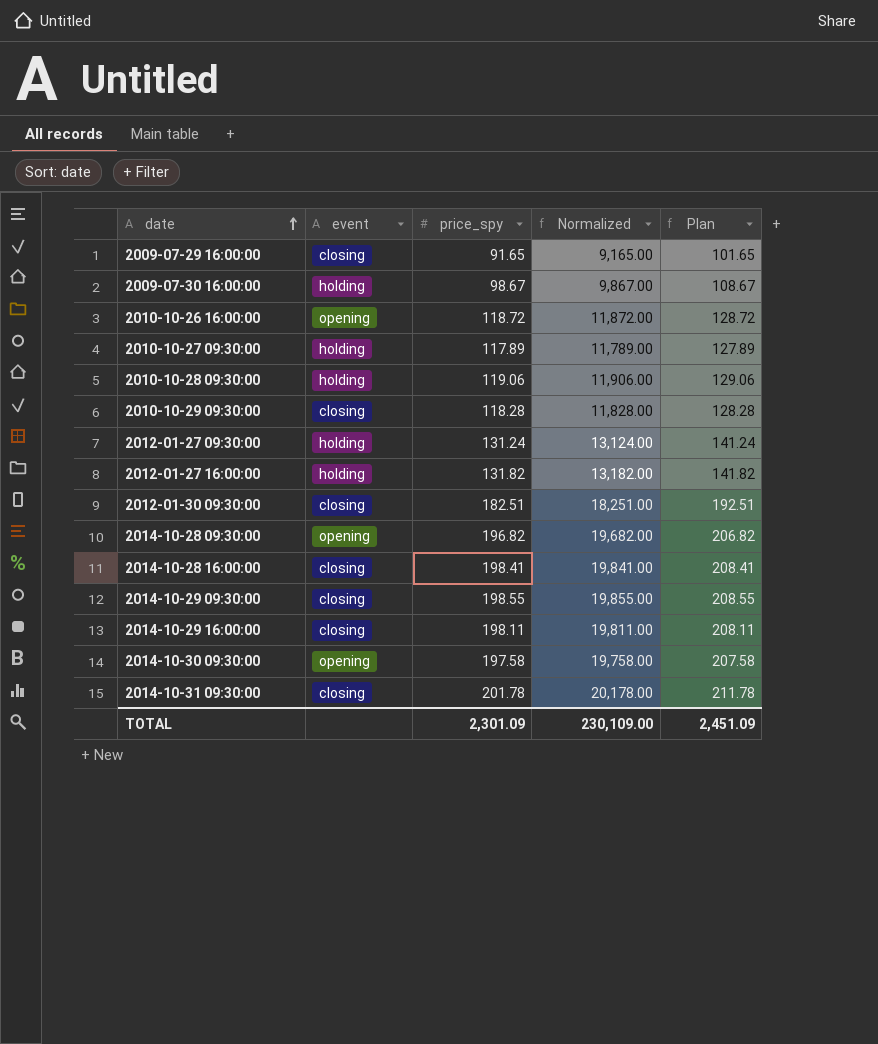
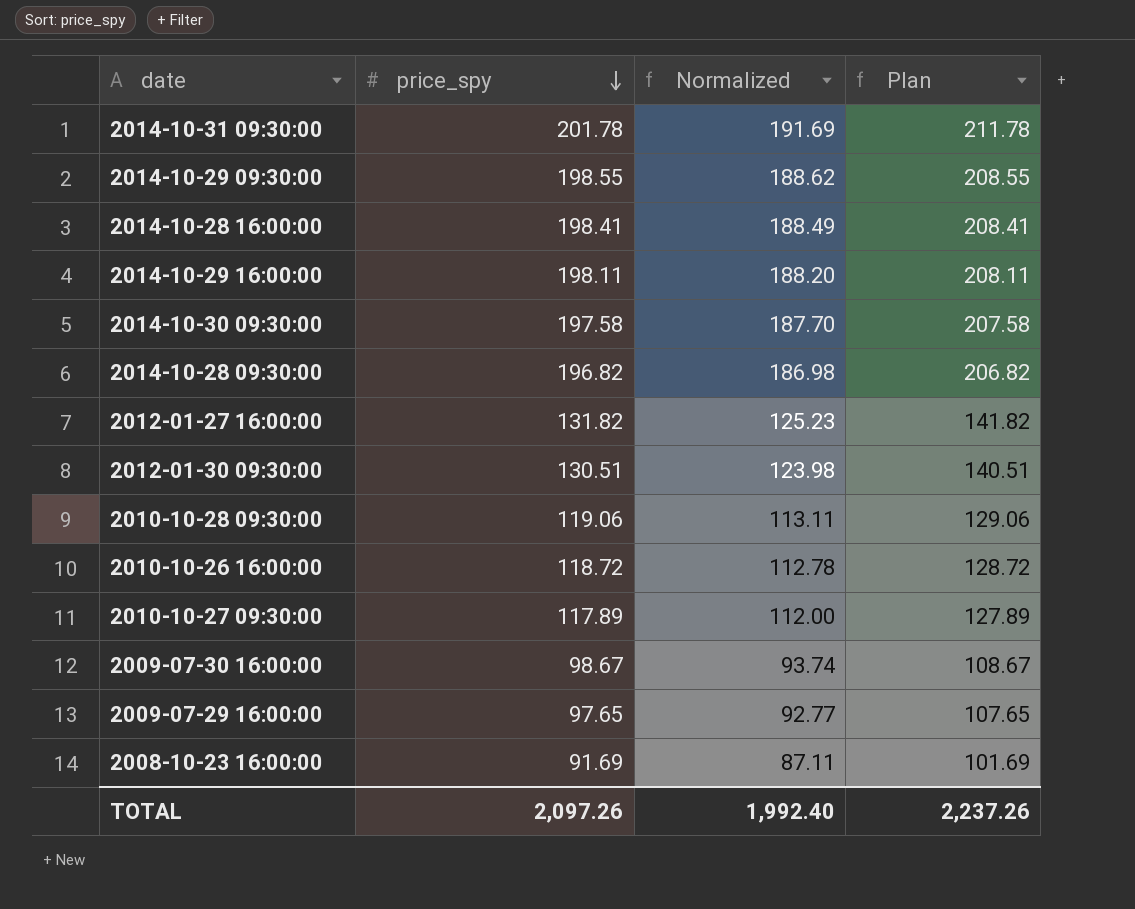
row order: date ascending -> price_spy descending
column event | position: 2 -> none
column Normalized | formula: [price_spy] * 100 -> [price_spy] * 0.95
row 2010-10-29 09:30:00: closing | 118.28 | 11,828.00 | 128.28 -> none
row 2012-01-27 09:30:00: holding | 131.24 | 13,124.00 | 141.24 -> none
2012-01-30 09:30:00 | price_spy: 182.51 -> 130.51
2012-01-30 09:30:00 | Plan: 192.51 -> 140.51
2009-07-29 16:00:00 | price_spy: 91.65 -> 97.65
2009-07-29 16:00:00 | Plan: 101.65 -> 107.65
row 2008-10-23 16:00:00: none -> 91.69 | 87.11 | 101.69
TOTAL | price_spy: 2,301.09 -> 2,097.26
TOTAL | Normalized: 230,109.00 -> 1,992.40
TOTAL | Plan: 2,451.09 -> 2,237.26

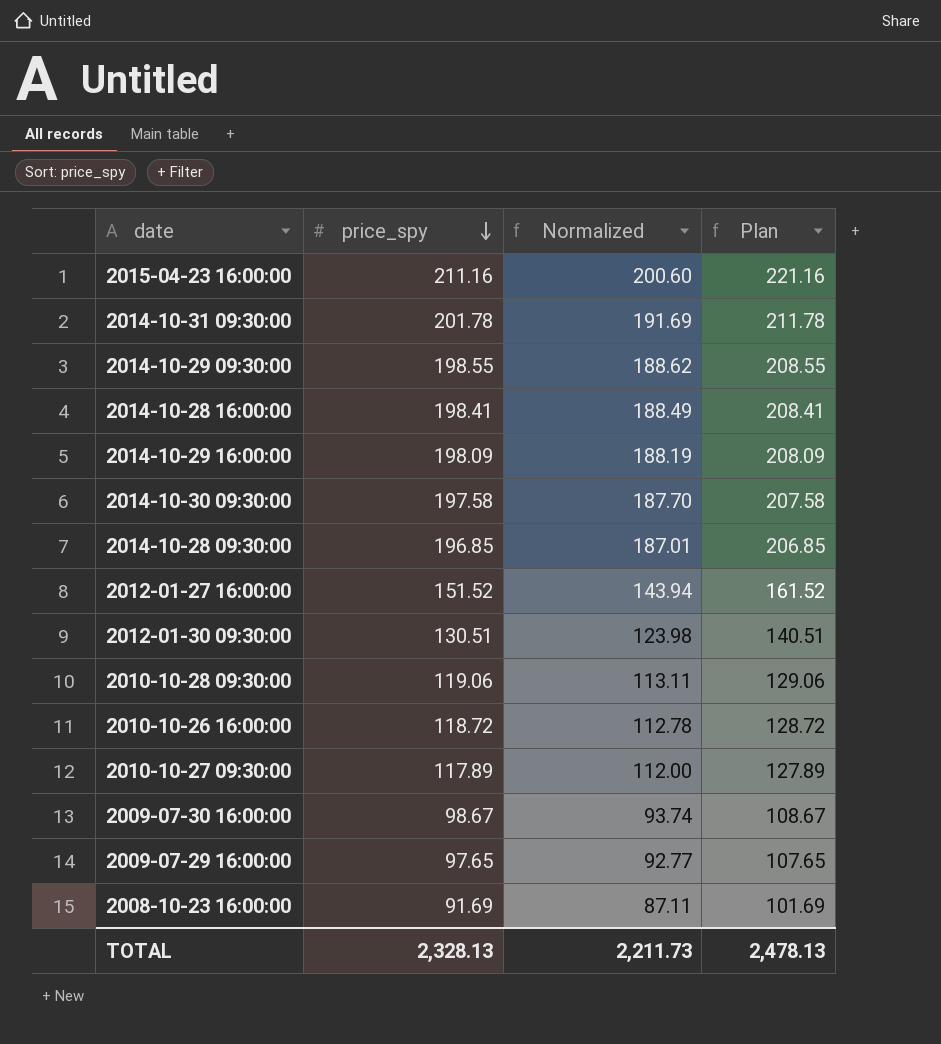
row 2015-04-23 16:00:00: none -> 211.16 | 200.60 | 221.16
2014-10-29 16:00:00 | price_spy: 198.11 -> 198.09
2014-10-29 16:00:00 | Normalized: 188.20 -> 188.19
2014-10-29 16:00:00 | Plan: 208.11 -> 208.09
2014-10-28 09:30:00 | price_spy: 196.82 -> 196.85
2014-10-28 09:30:00 | Normalized: 186.98 -> 187.01
2014-10-28 09:30:00 | Plan: 206.82 -> 206.85
2012-01-27 16:00:00 | price_spy: 131.82 -> 151.52
2012-01-27 16:00:00 | Normalized: 125.23 -> 143.94
2012-01-27 16:00:00 | Plan: 141.82 -> 161.52
TOTAL | price_spy: 2,097.26 -> 2,328.13
TOTAL | Normalized: 1,992.40 -> 2,211.73
TOTAL | Plan: 2,237.26 -> 2,478.13

